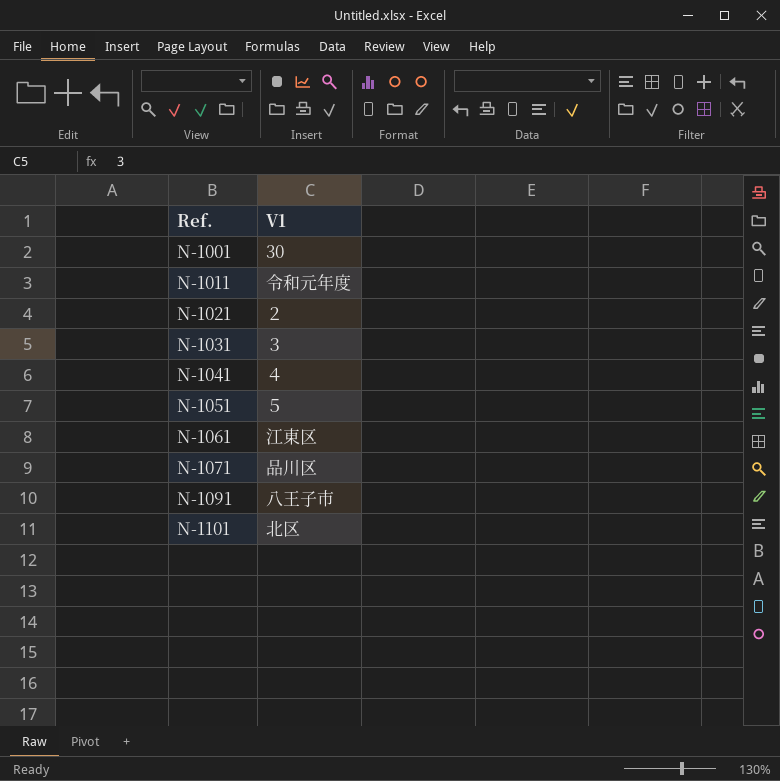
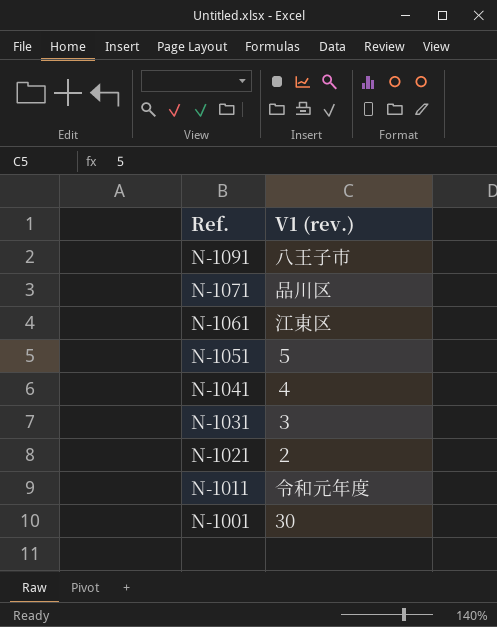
row order: Ref. ascending -> Ref. descending
column name: V1 -> V1 (rev.)
row N-1101: 北区 -> none

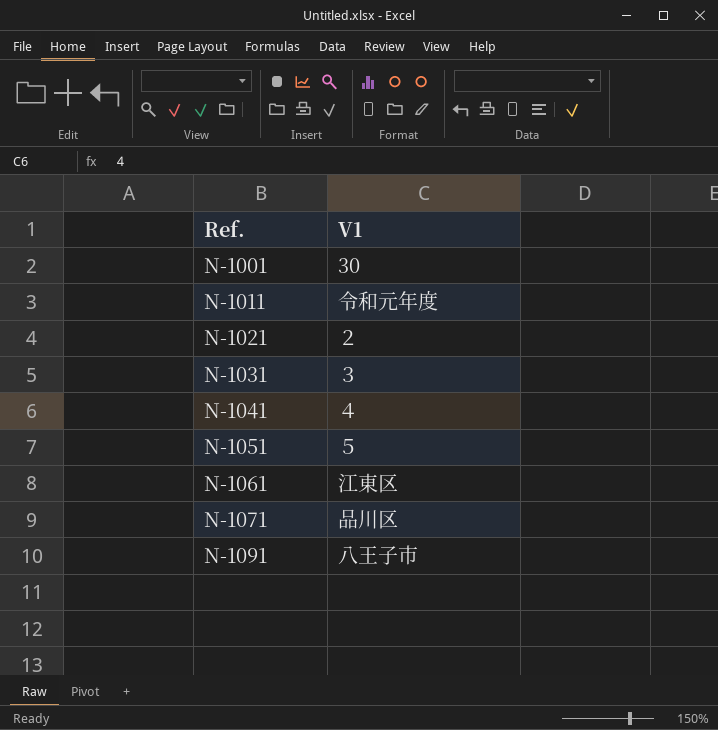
row order: Ref. descending -> Ref. ascending
column name: V1 (rev.) -> V1

